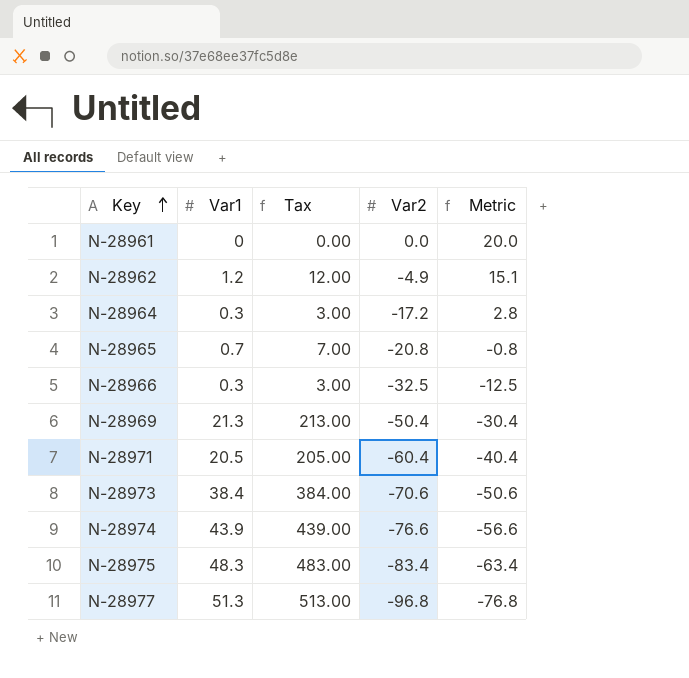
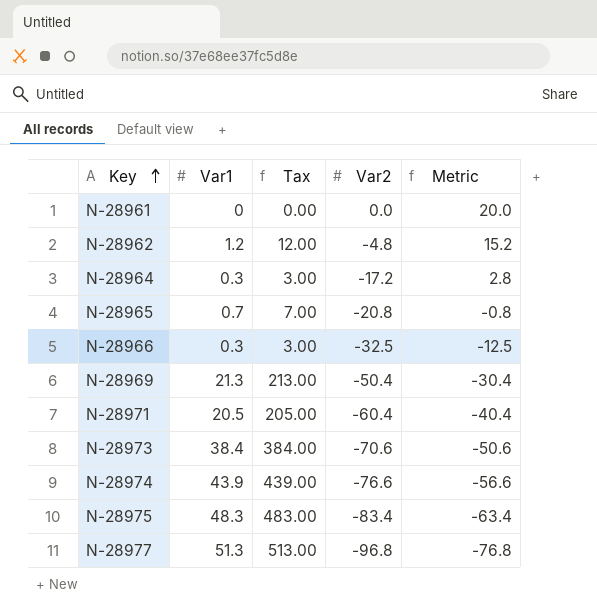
N-28962 | Var2: -4.9 -> -4.8
N-28962 | Metric: 15.1 -> 15.2

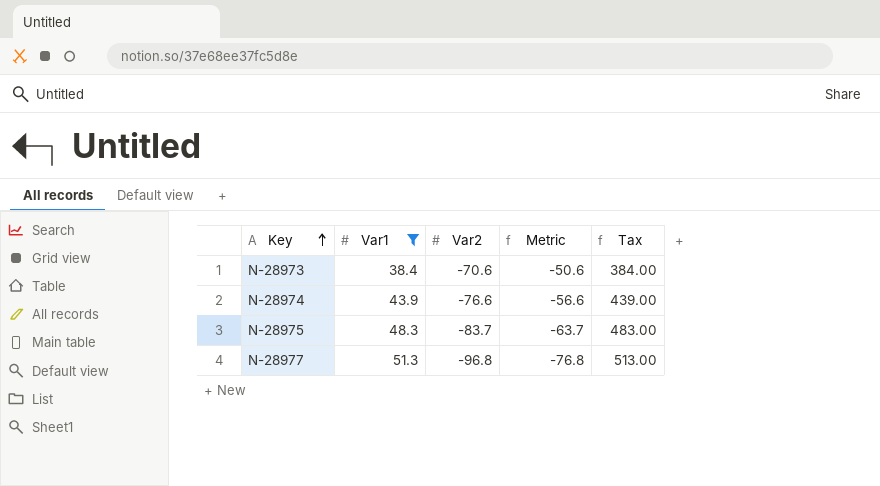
filter: none -> Var1 >= 38.4
column Tax | position: 3 -> 5
N-28975 | Var2: -83.4 -> -83.7
N-28975 | Metric: -63.4 -> -63.7

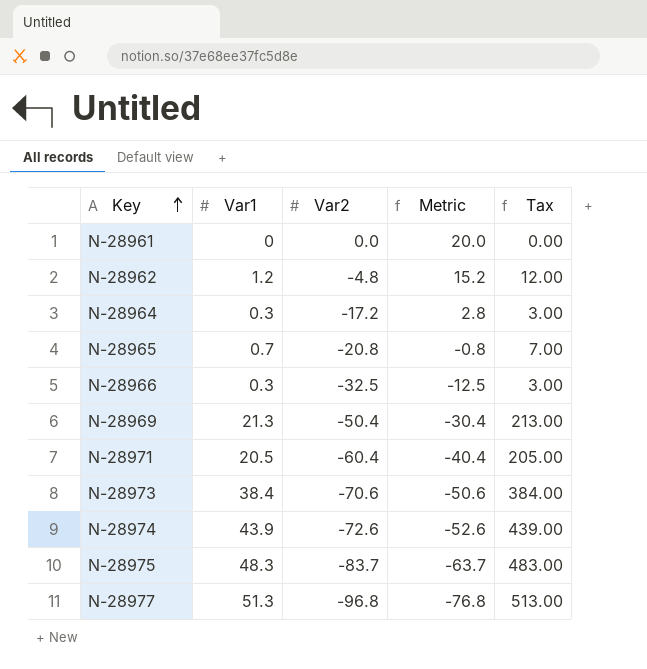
filter: Var1 >= 38.4 -> none
N-28974 | Var2: -76.6 -> -72.6
N-28974 | Metric: -56.6 -> -52.6

